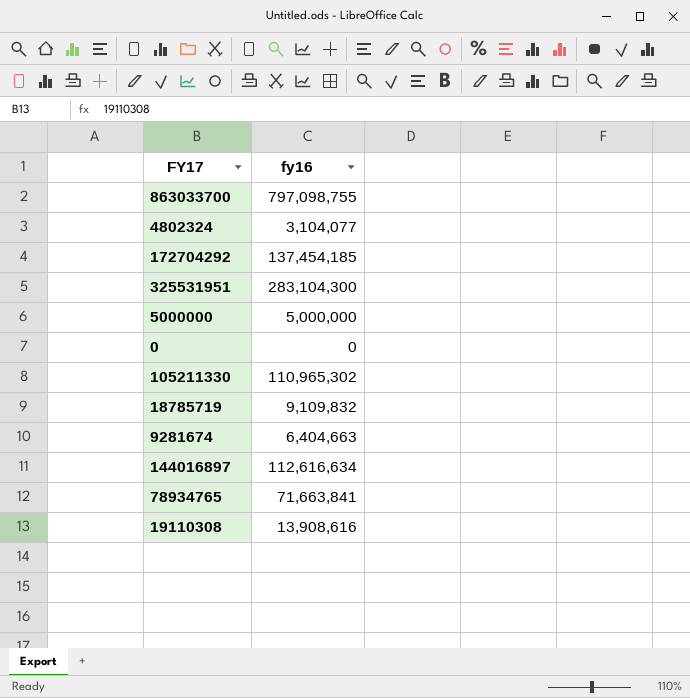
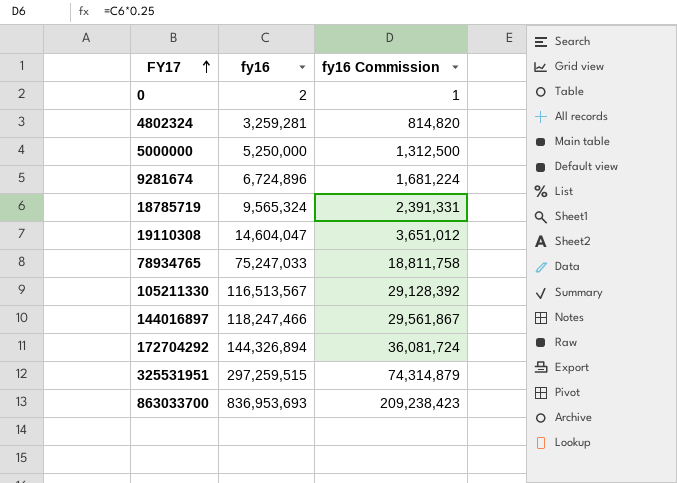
row order: none -> FY17 ascending
column fy16 Commission | formula: none -> [fy16] * 0.25
0 | fy16: 0 -> 2
4802324 | fy16: 3,104,077 -> 3,259,281
5000000 | fy16: 5,000,000 -> 5,250,000
9281674 | fy16: 6,404,663 -> 6,724,896
18785719 | fy16: 9,109,832 -> 9,565,324
19110308 | fy16: 13,908,616 -> 14,604,047
78934765 | fy16: 71,663,841 -> 75,247,033
105211330 | fy16: 110,965,302 -> 116,513,567
144016897 | fy16: 112,616,634 -> 118,247,466
172704292 | fy16: 137,454,185 -> 144,326,894
325531951 | fy16: 283,104,300 -> 297,259,515
863033700 | fy16: 797,098,755 -> 836,953,693

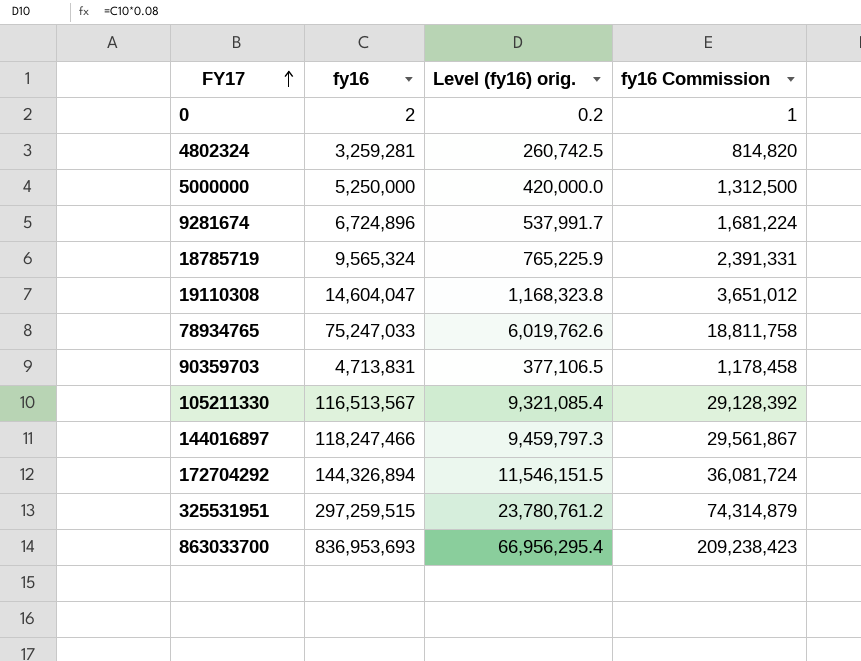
column Level (fy16) orig. | formula: none -> [fy16] * 0.08
row 90359703: none -> 4,713,831 | 377,106.5 | 1,178,458

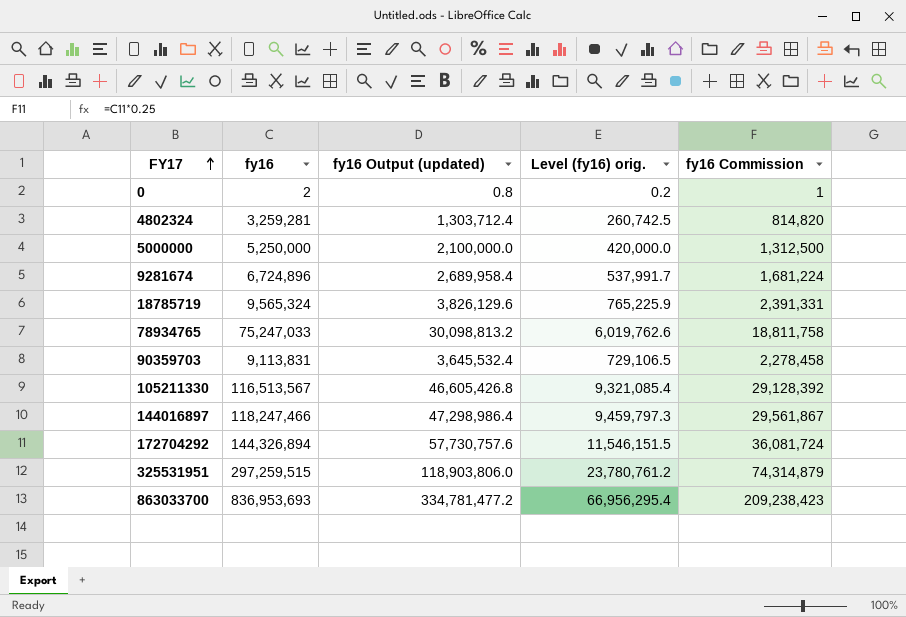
column fy16 Output (updated) | formula: none -> [fy16] * 0.4
row 19110308: 14,604,047 | 1,168,323.8 | 3,651,012 -> none
90359703 | fy16: 4,713,831 -> 9,113,831
90359703 | Level (fy16) orig.: 377,106.5 -> 729,106.5
90359703 | fy16 Commission: 1,178,458 -> 2,278,458

